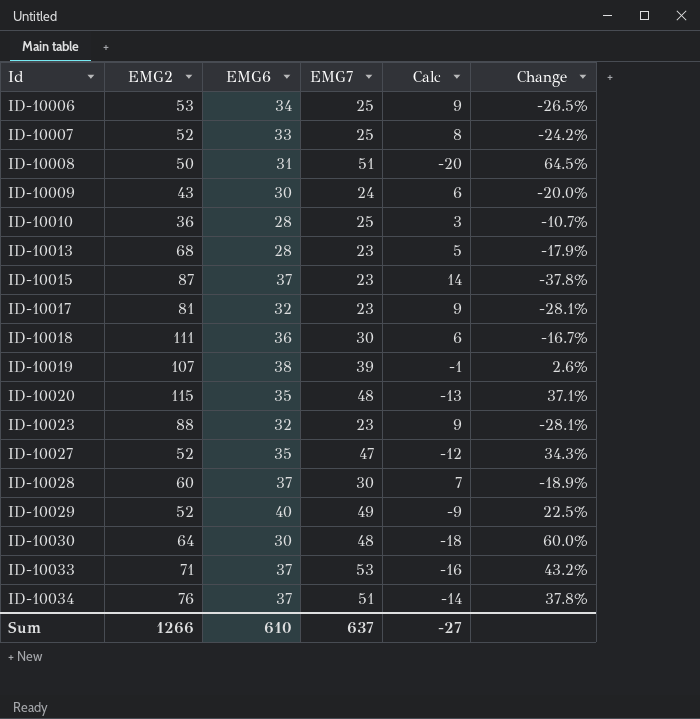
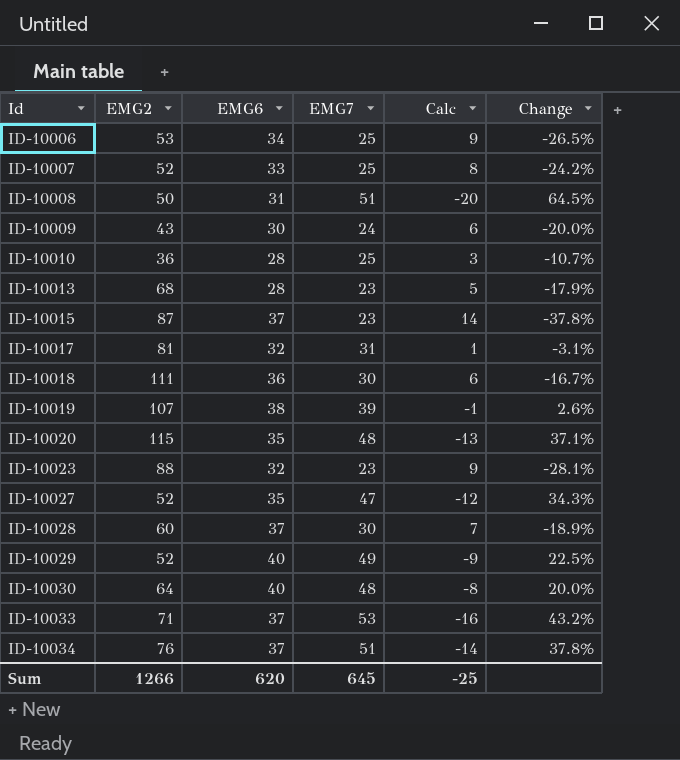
ID-10017 | EMG7: 23 -> 31
ID-10017 | Calc: 9 -> 1
ID-10017 | Change: -28.1% -> -3.1%
ID-10030 | EMG6: 30 -> 40
ID-10030 | Calc: -18 -> -8
ID-10030 | Change: 60.0% -> 20.0%
Sum | EMG6: 610 -> 620
Sum | EMG7: 637 -> 645
Sum | Calc: -27 -> -25

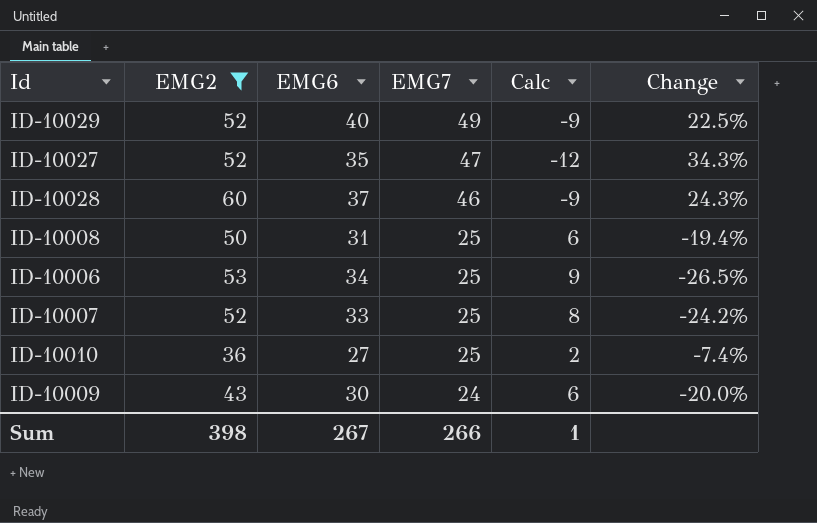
filter: none -> EMG2 <= 60
row order: Id ascending -> EMG7 descending
ID-10028 | EMG7: 30 -> 46
ID-10028 | Calc: 7 -> -9
ID-10028 | Change: -18.9% -> 24.3%
ID-10008 | EMG7: 51 -> 25
ID-10008 | Calc: -20 -> 6
ID-10008 | Change: 64.5% -> -19.4%
ID-10010 | EMG6: 28 -> 27
ID-10010 | Calc: 3 -> 2
ID-10010 | Change: -10.7% -> -7.4%
Sum | EMG2: 1266 -> 398
Sum | EMG6: 620 -> 267
Sum | EMG7: 645 -> 266
Sum | Calc: -25 -> 1

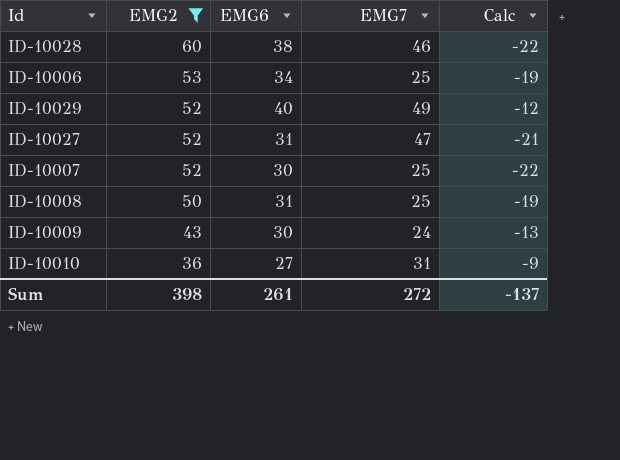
row order: EMG7 descending -> EMG2 descending
column Change | formula: ([EMG7] - [EMG6]) / [EMG6] -> none
column Calc | formula: [EMG6] - [EMG7] -> [EMG6] - [EMG2]
ID-10028 | EMG6: 37 -> 38
ID-10027 | EMG6: 35 -> 31
ID-10007 | EMG6: 33 -> 30
ID-10010 | EMG7: 25 -> 31
Sum | EMG6: 267 -> 261
Sum | EMG7: 266 -> 272
Sum | Calc: 1 -> -137

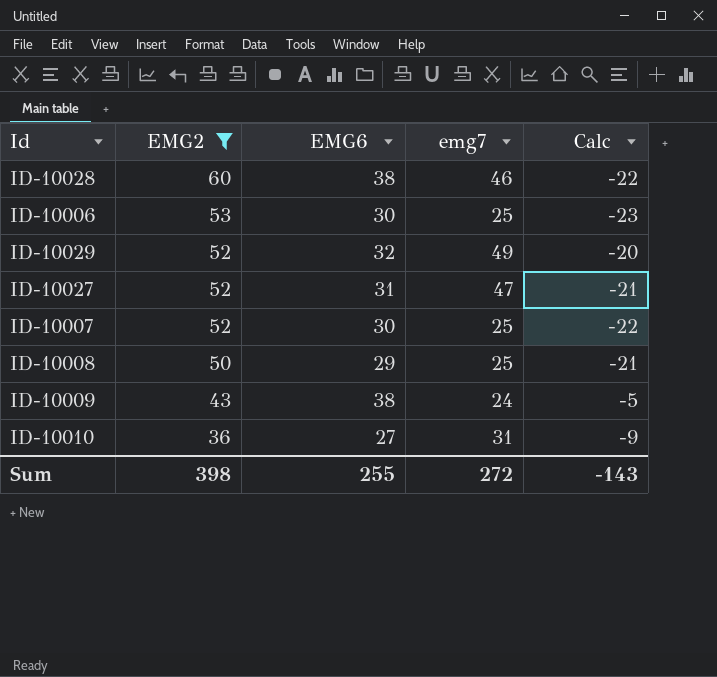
column name: EMG7 -> emg7
ID-10006 | EMG6: 34 -> 30
ID-10006 | Calc: -19 -> -23
ID-10029 | EMG6: 40 -> 32
ID-10029 | Calc: -12 -> -20
ID-10008 | EMG6: 31 -> 29
ID-10008 | Calc: -19 -> -21
ID-10009 | EMG6: 30 -> 38
ID-10009 | Calc: -13 -> -5
Sum | EMG6: 261 -> 255
Sum | Calc: -137 -> -143

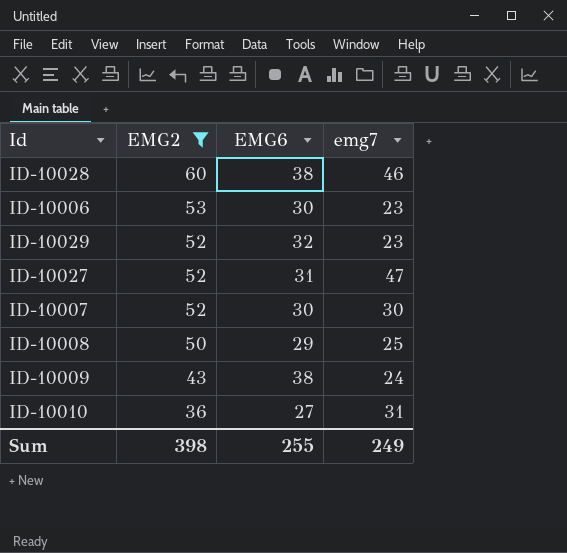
column Calc | formula: [EMG6] - [EMG2] -> none
ID-10006 | emg7: 25 -> 23
ID-10029 | emg7: 49 -> 23
ID-10007 | emg7: 25 -> 30
Sum | emg7: 272 -> 249

